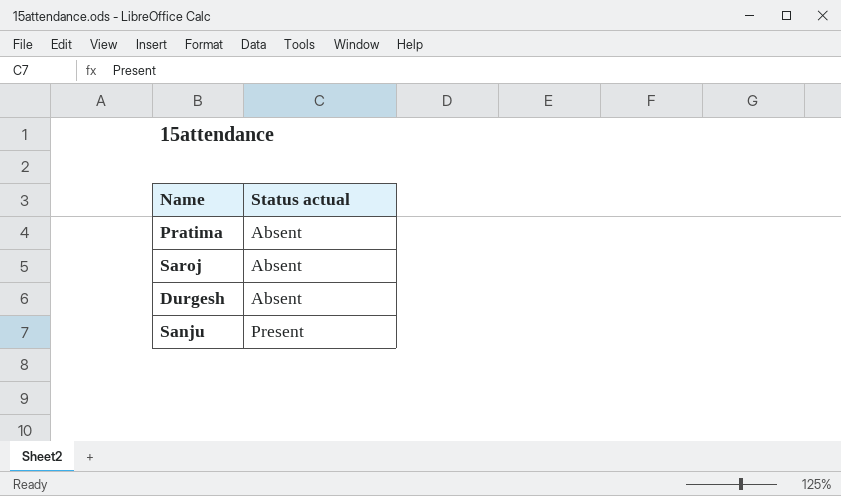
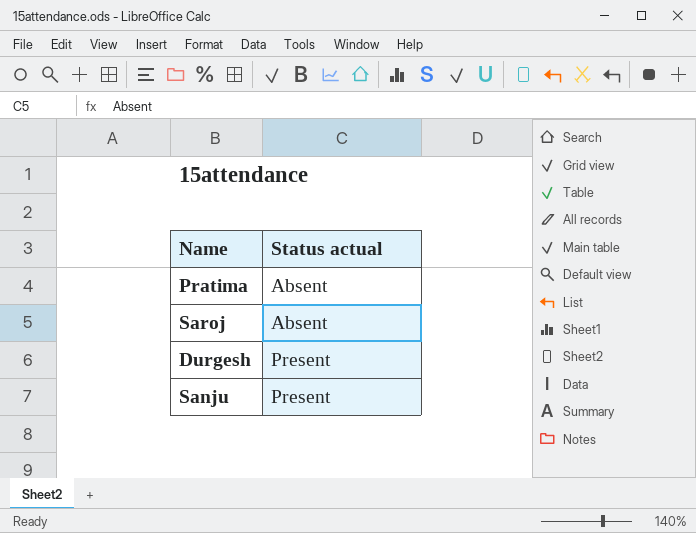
Durgesh | Status actual: Absent -> Present

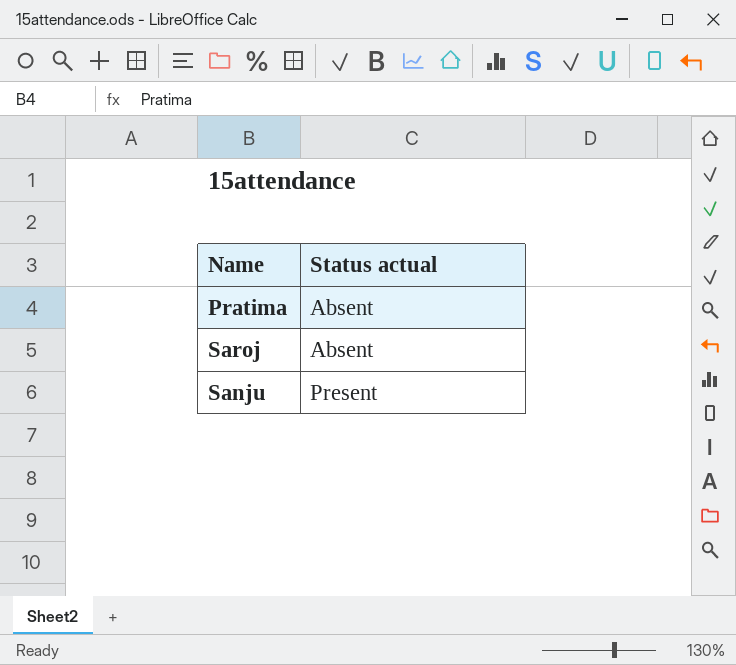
row Durgesh: Present -> none

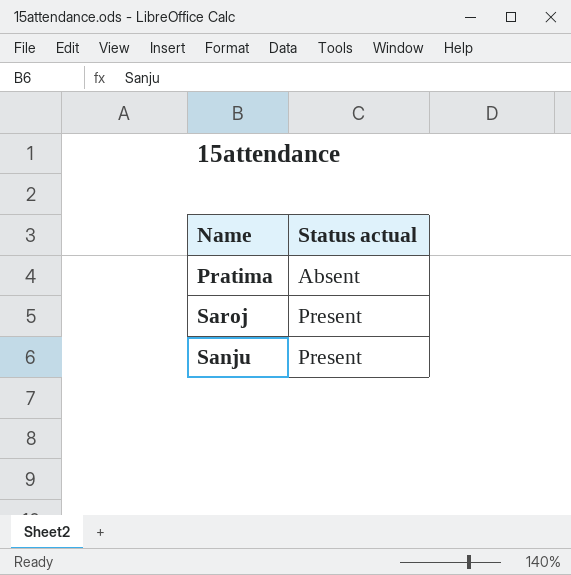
Saroj | Status actual: Absent -> Present

